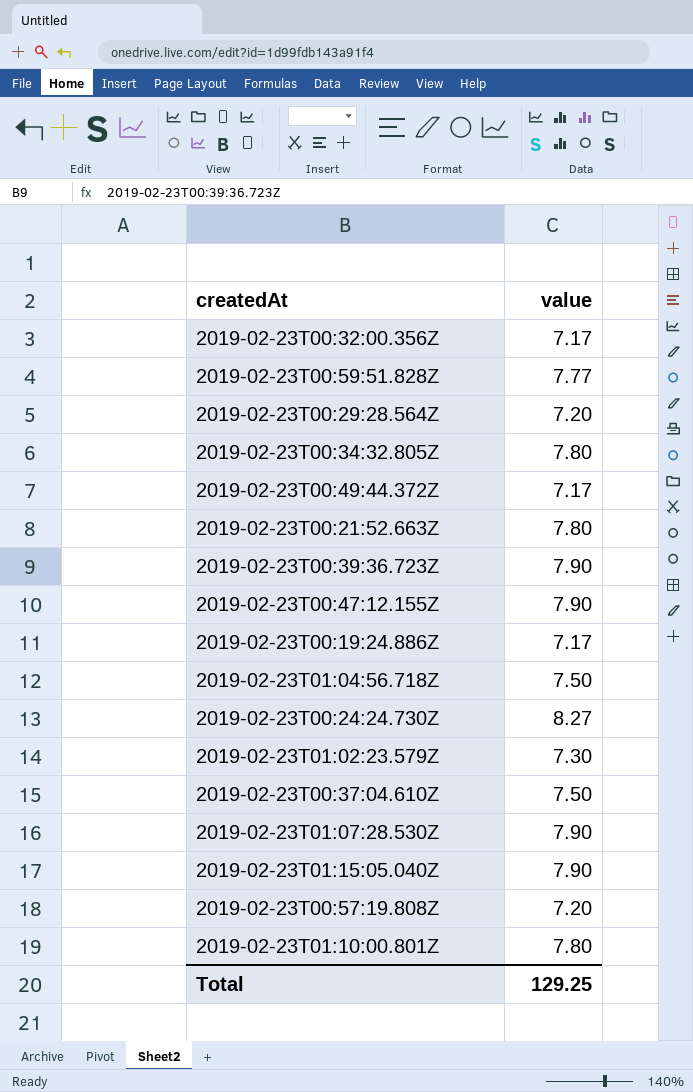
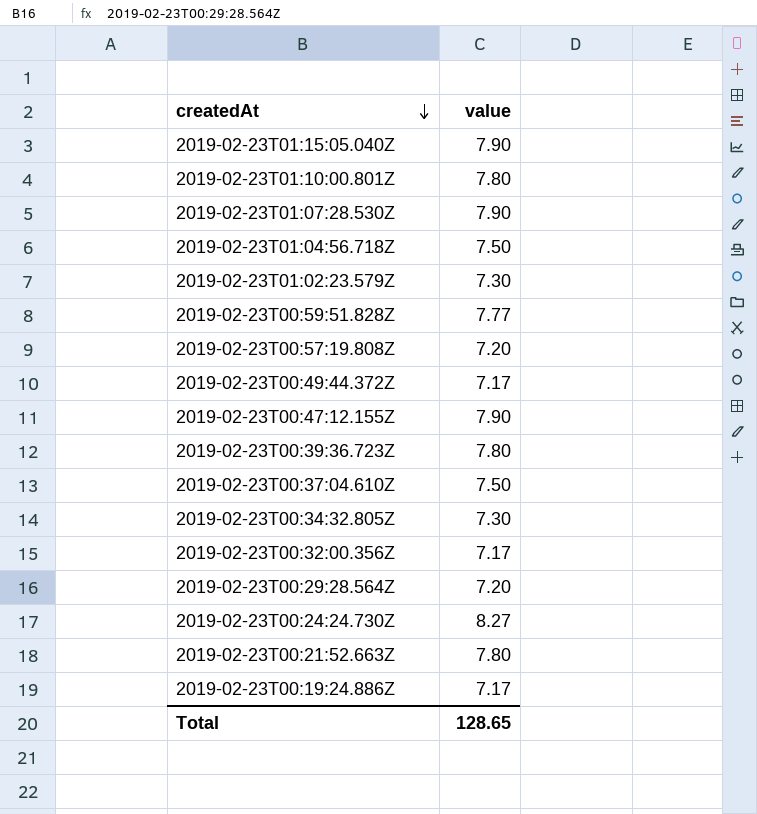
row order: none -> createdAt descending
2019-02-23T00:39:36.723Z | value: 7.90 -> 7.80
2019-02-23T00:34:32.805Z | value: 7.80 -> 7.30
Total | value: 129.25 -> 128.65

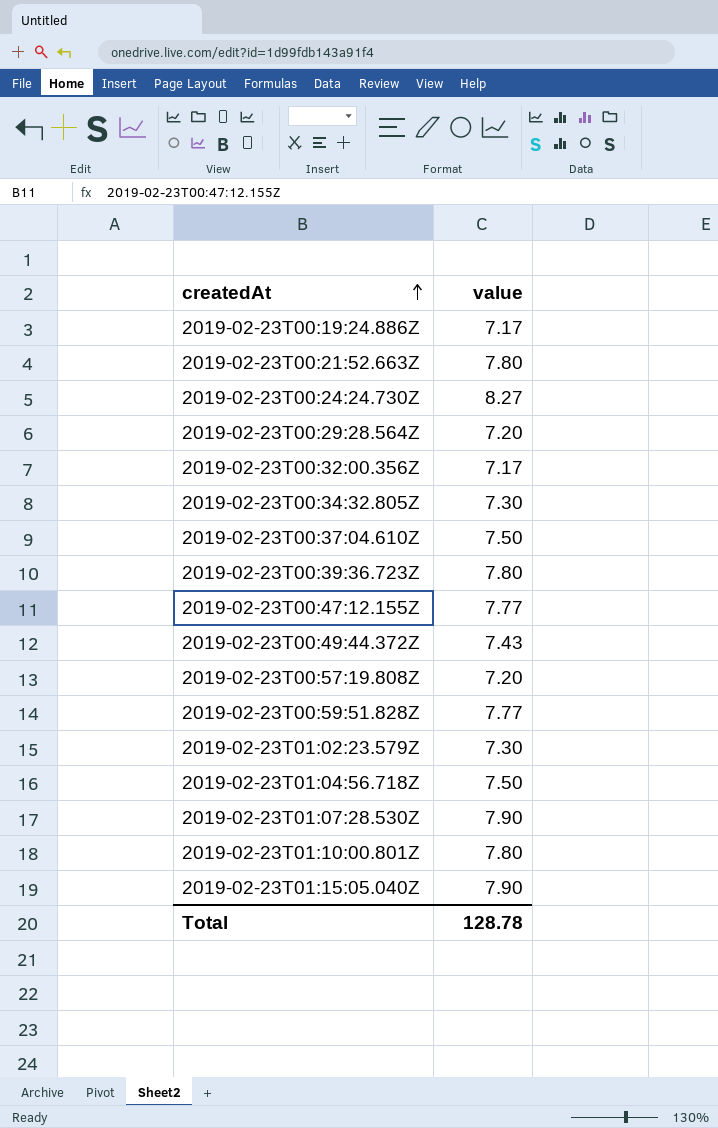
row order: createdAt descending -> createdAt ascending
2019-02-23T00:47:12.155Z | value: 7.90 -> 7.77
2019-02-23T00:49:44.372Z | value: 7.17 -> 7.43
Total | value: 128.65 -> 128.78

